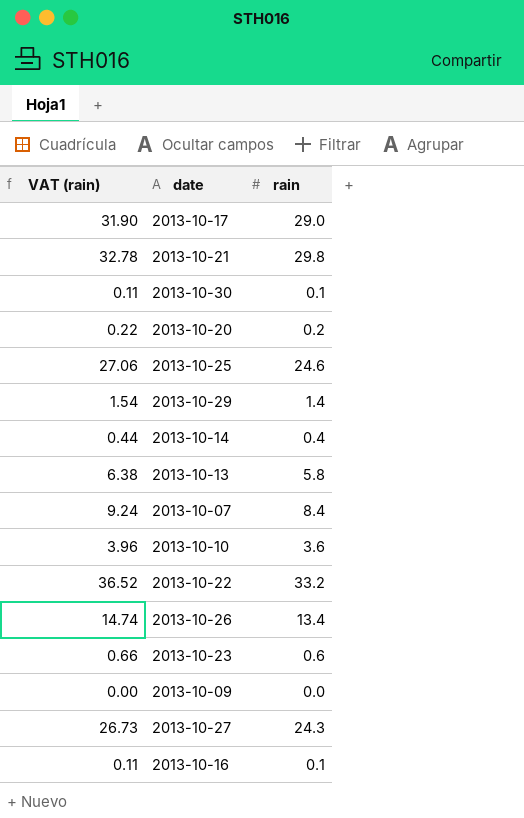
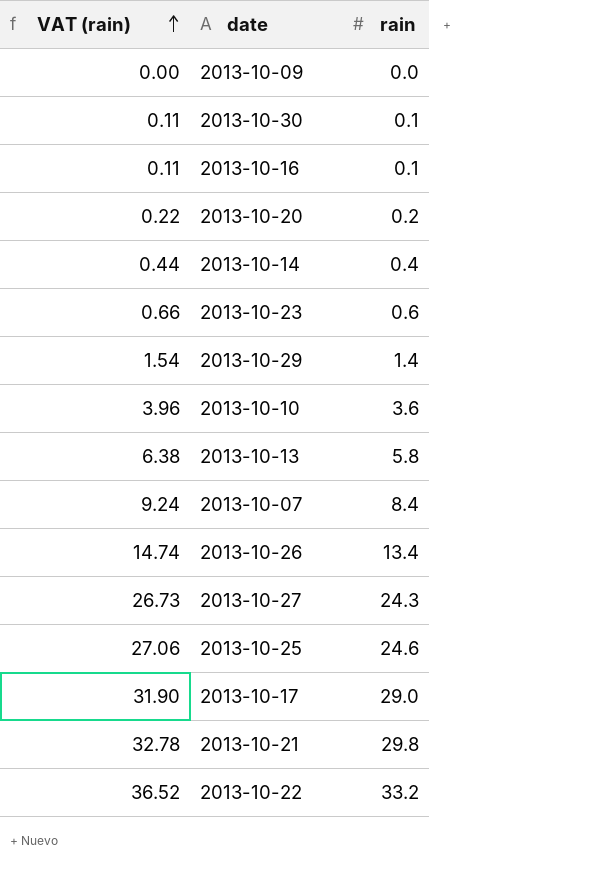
row order: none -> VAT (rain) ascending

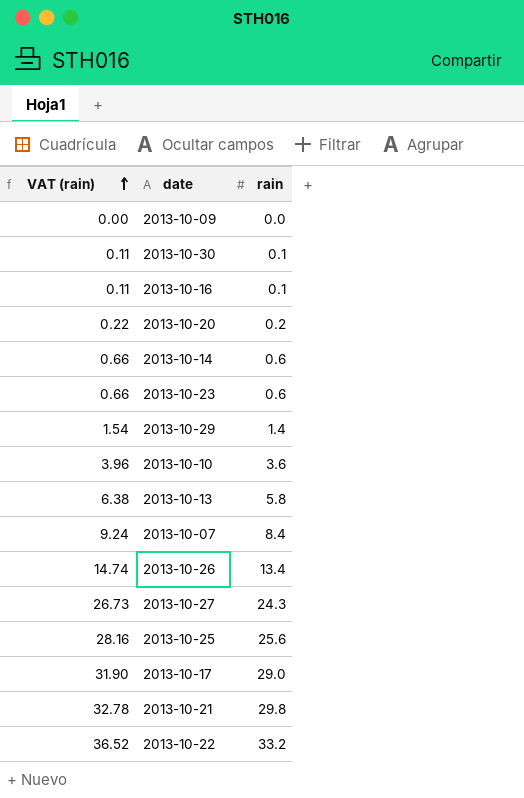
2013-10-14 | VAT (rain): 0.44 -> 0.66
2013-10-14 | rain: 0.4 -> 0.6
2013-10-25 | VAT (rain): 27.06 -> 28.16
2013-10-25 | rain: 24.6 -> 25.6

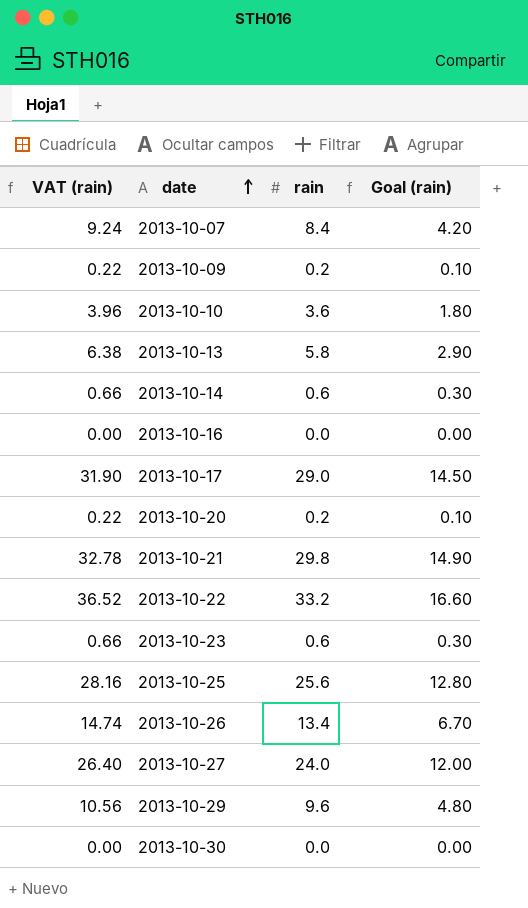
row order: VAT (rain) ascending -> date ascending
column Goal (rain) | formula: none -> [rain] * 0.5
2013-10-09 | VAT (rain): 0.00 -> 0.22
2013-10-09 | rain: 0.0 -> 0.2
2013-10-16 | VAT (rain): 0.11 -> 0.00
2013-10-16 | rain: 0.1 -> 0.0
2013-10-27 | VAT (rain): 26.73 -> 26.40
2013-10-27 | rain: 24.3 -> 24.0
2013-10-29 | VAT (rain): 1.54 -> 10.56
2013-10-29 | rain: 1.4 -> 9.6
2013-10-30 | VAT (rain): 0.11 -> 0.00
2013-10-30 | rain: 0.1 -> 0.0

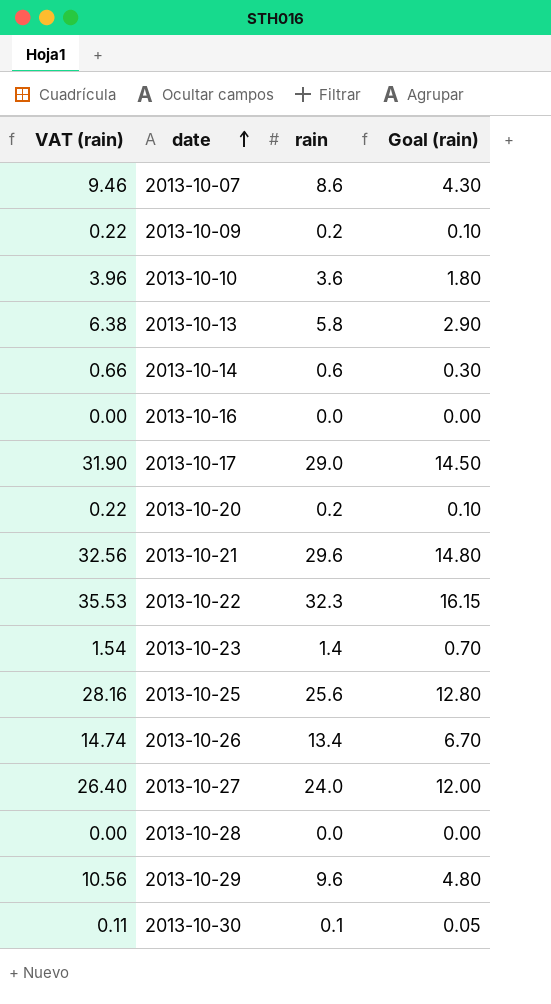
2013-10-07 | VAT (rain): 9.24 -> 9.46
2013-10-07 | rain: 8.4 -> 8.6
2013-10-07 | Goal (rain): 4.20 -> 4.30
2013-10-21 | VAT (rain): 32.78 -> 32.56
2013-10-21 | rain: 29.8 -> 29.6
2013-10-21 | Goal (rain): 14.90 -> 14.80
2013-10-22 | VAT (rain): 36.52 -> 35.53
2013-10-22 | rain: 33.2 -> 32.3
2013-10-22 | Goal (rain): 16.60 -> 16.15
2013-10-23 | VAT (rain): 0.66 -> 1.54
2013-10-23 | rain: 0.6 -> 1.4
2013-10-23 | Goal (rain): 0.30 -> 0.70
row 2013-10-28: none -> 0.00 | 0.0 | 0.00
2013-10-30 | VAT (rain): 0.00 -> 0.11
2013-10-30 | rain: 0.0 -> 0.1
2013-10-30 | Goal (rain): 0.00 -> 0.05

